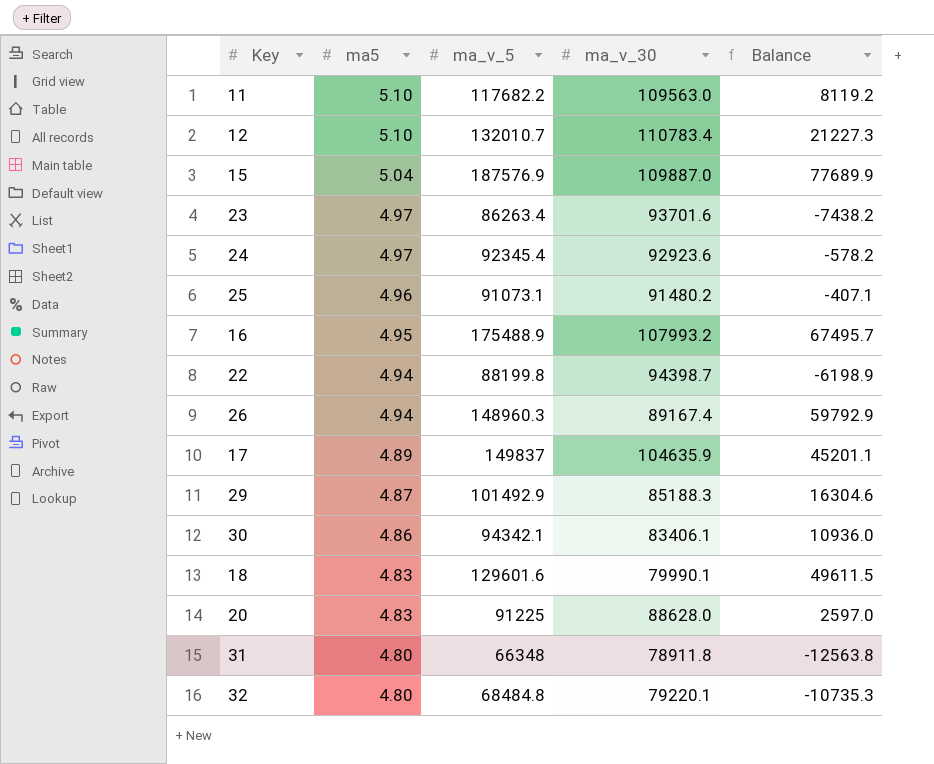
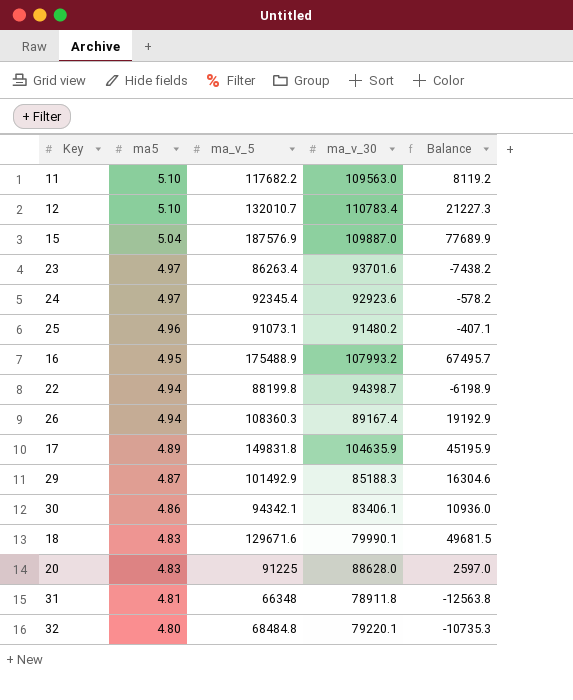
26 | ma_v_5: 148960.3 -> 108360.3
26 | Balance: 59792.9 -> 19192.9
17 | ma_v_5: 149837 -> 149831.8
17 | Balance: 45201.1 -> 45195.9
18 | ma_v_5: 129601.6 -> 129671.6
18 | Balance: 49611.5 -> 49681.5
31 | ma5: 4.80 -> 4.81

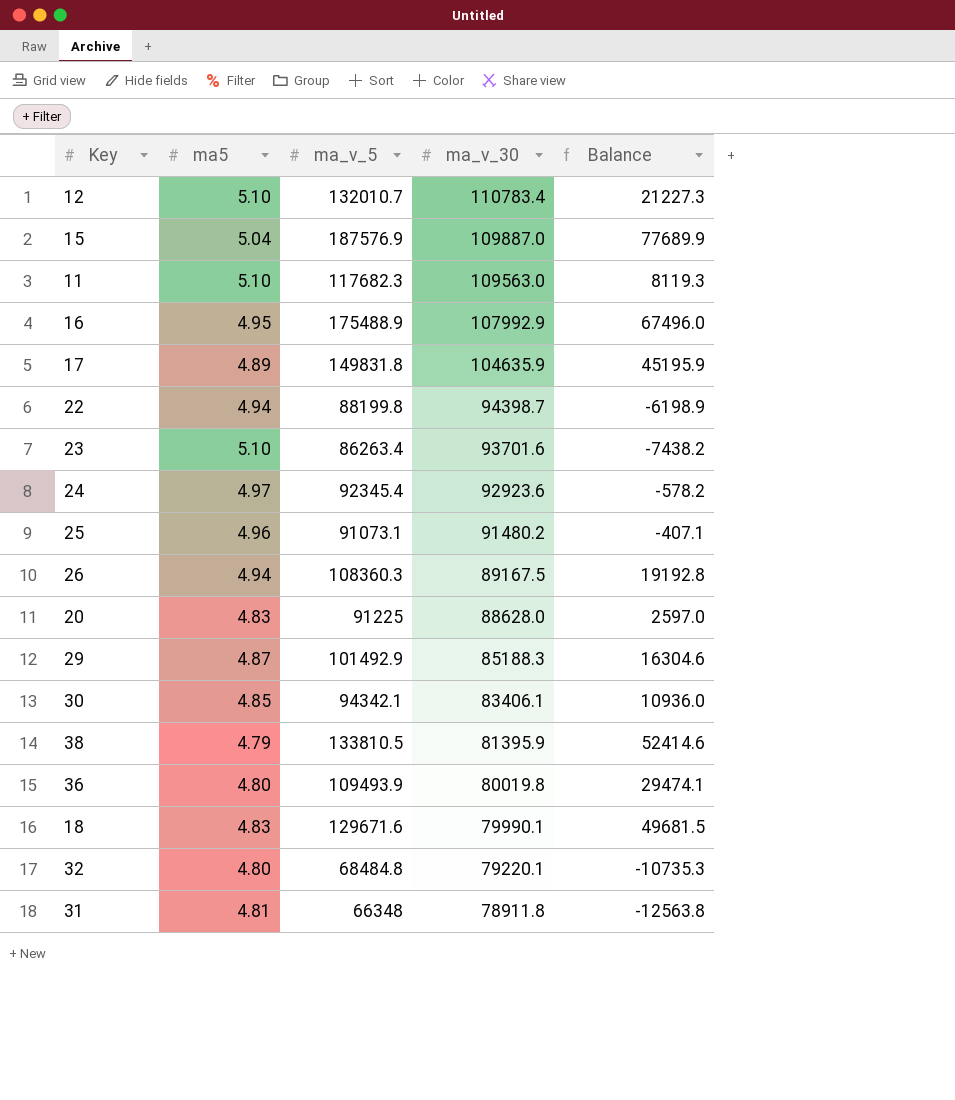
row order: ma5 descending -> ma_v_30 descending
11 | ma_v_5: 117682.2 -> 117682.3
11 | Balance: 8119.2 -> 8119.3
16 | ma_v_30: 107993.2 -> 107992.9
16 | Balance: 67495.7 -> 67496.0
23 | ma5: 4.97 -> 5.10
26 | ma_v_30: 89167.4 -> 89167.5
26 | Balance: 19192.9 -> 19192.8
30 | ma5: 4.86 -> 4.85
row 38: none -> 4.79 | 133810.5 | 81395.9 | 52414.6
row 36: none -> 4.80 | 109493.9 | 80019.8 | 29474.1

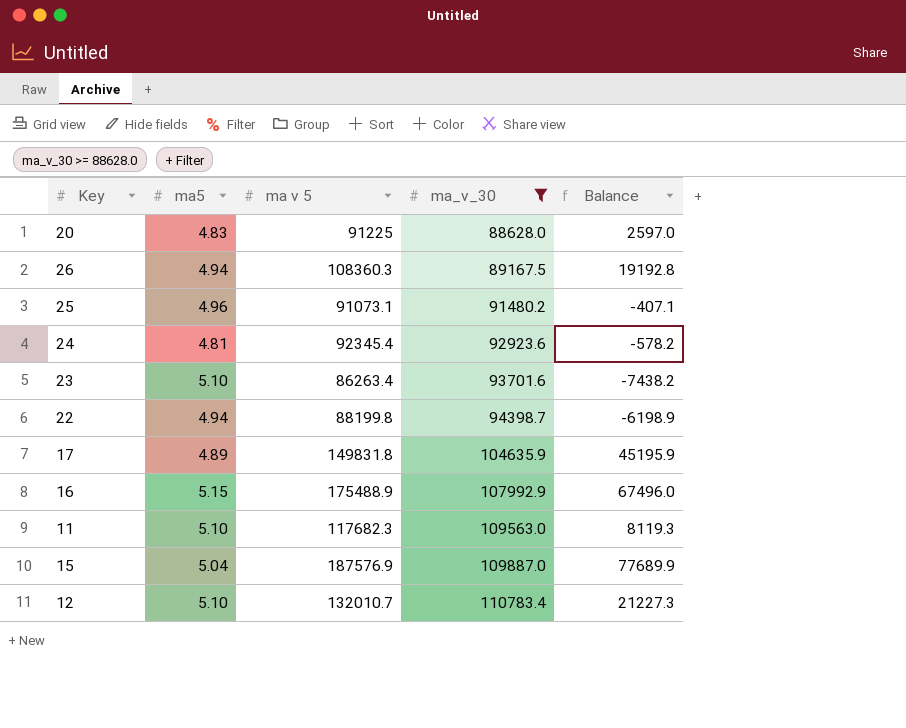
filter: none -> ma_v_30 >= 88628.0
row order: ma_v_30 descending -> ma_v_30 ascending
column name: ma_v_5 -> ma v 5
24 | ma5: 4.97 -> 4.81
16 | ma5: 4.95 -> 5.15

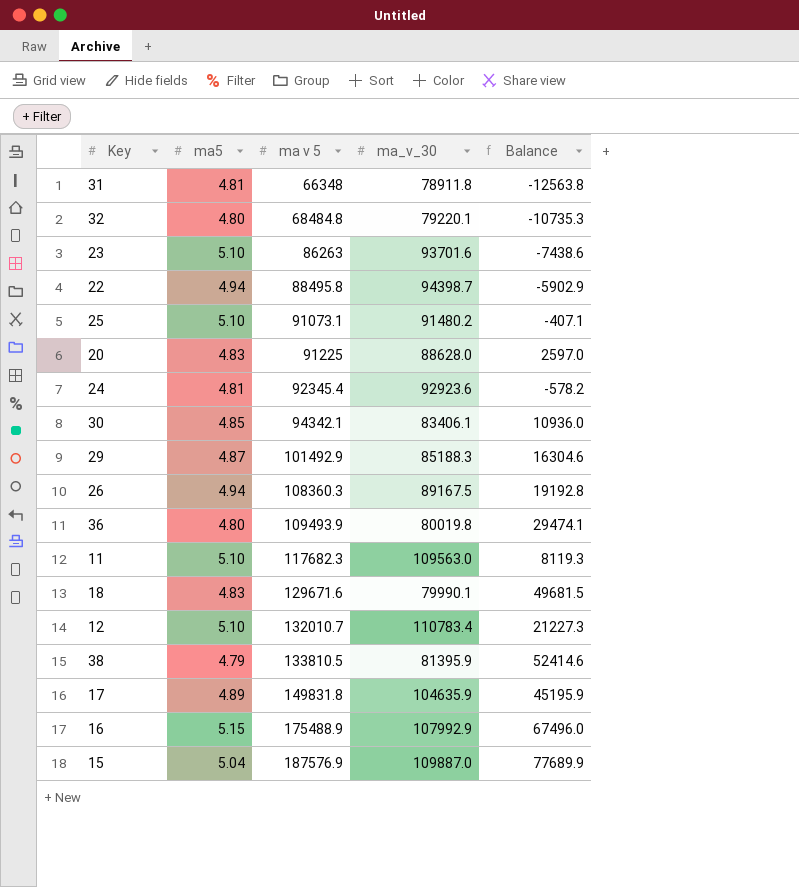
filter: ma_v_30 >= 88628.0 -> none
row order: ma_v_30 ascending -> ma v 5 ascending
23 | ma v 5: 86263.4 -> 86263
23 | Balance: -7438.2 -> -7438.6
22 | ma v 5: 88199.8 -> 88495.8
22 | Balance: -6198.9 -> -5902.9
25 | ma5: 4.96 -> 5.10

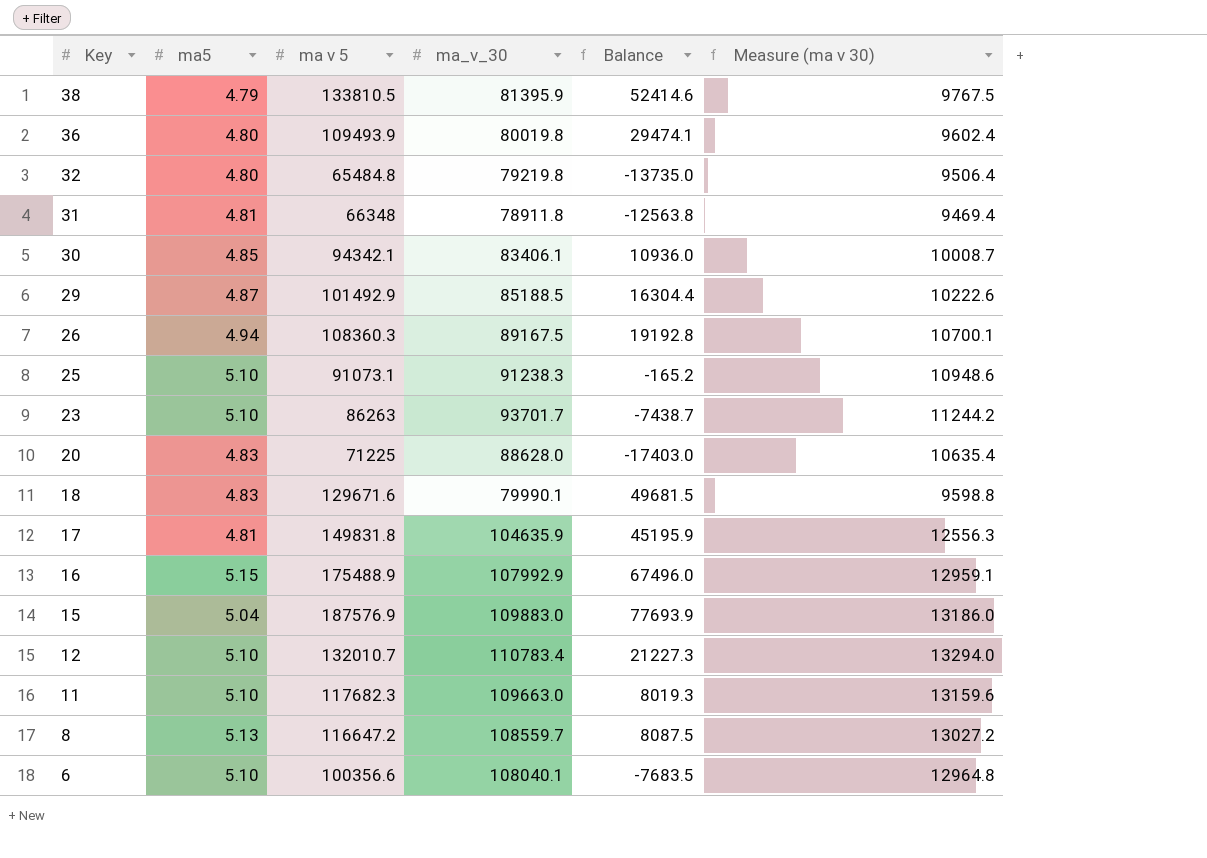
row order: ma v 5 ascending -> Key descending
column Measure (ma v 30) | formula: none -> [ma_v_30] * 0.12
row 22: 4.94 | 88495.8 | 94398.7 | -5902.9 -> none
row 24: 4.81 | 92345.4 | 92923.6 | -578.2 -> none
32 | ma v 5: 68484.8 -> 65484.8
32 | ma_v_30: 79220.1 -> 79219.8
32 | Balance: -10735.3 -> -13735.0
29 | ma_v_30: 85188.3 -> 85188.5
29 | Balance: 16304.6 -> 16304.4
25 | ma_v_30: 91480.2 -> 91238.3
25 | Balance: -407.1 -> -165.2
23 | ma_v_30: 93701.6 -> 93701.7
23 | Balance: -7438.6 -> -7438.7
20 | ma v 5: 91225 -> 71225
20 | Balance: 2597.0 -> -17403.0
17 | ma5: 4.89 -> 4.81
15 | ma_v_30: 109887.0 -> 109883.0
15 | Balance: 77689.9 -> 77693.9
11 | ma_v_30: 109563.0 -> 109663.0
11 | Balance: 8119.3 -> 8019.3
row 8: none -> 5.13 | 116647.2 | 108559.7 | 8087.5 | 13027.2
row 6: none -> 5.10 | 100356.6 | 108040.1 | -7683.5 | 12964.8

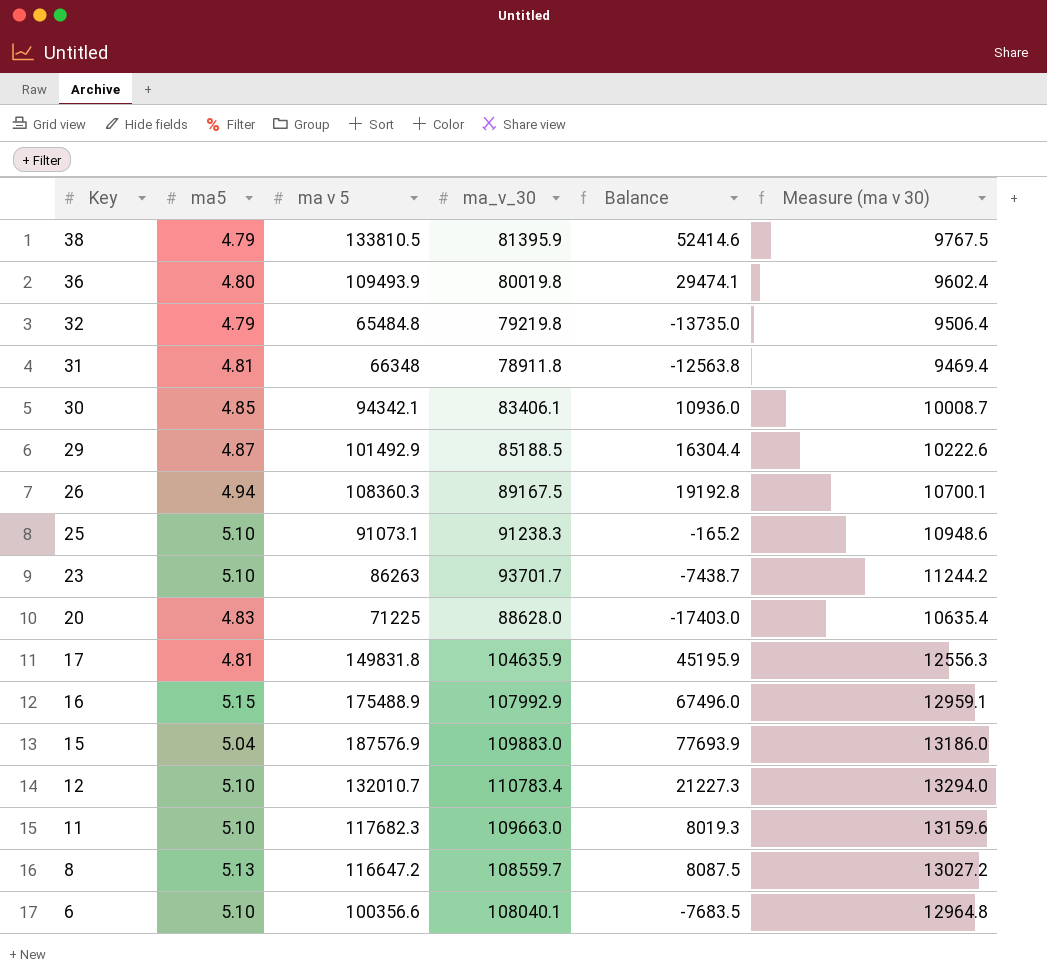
row 18: 4.83 | 129671.6 | 79990.1 | 49681.5 | 9598.8 -> none
32 | ma5: 4.80 -> 4.79

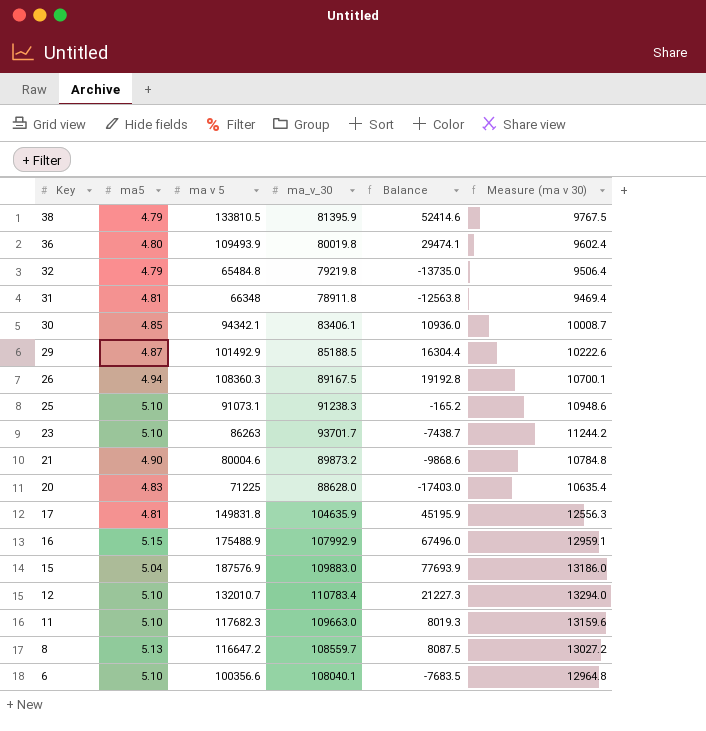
row 21: none -> 4.90 | 80004.6 | 89873.2 | -9868.6 | 10784.8

